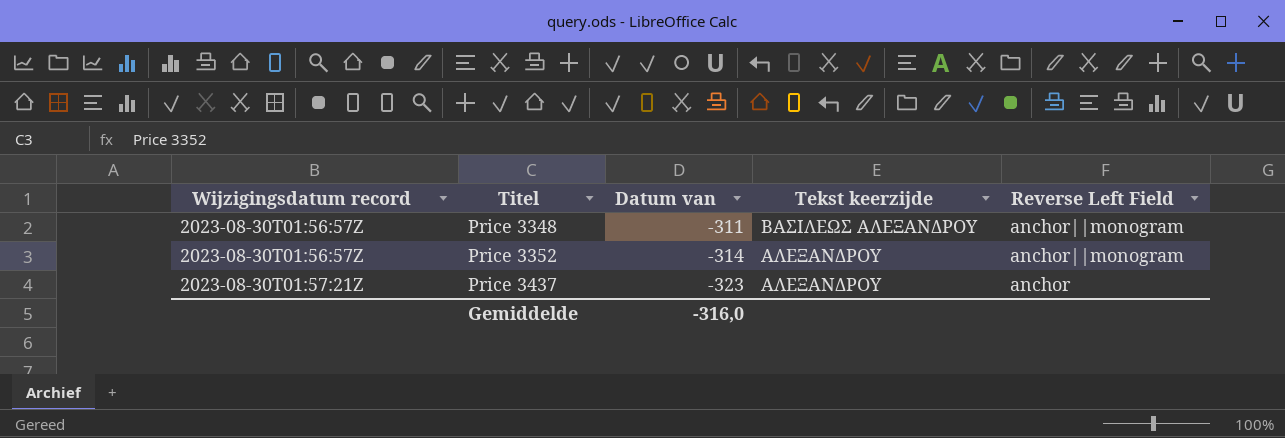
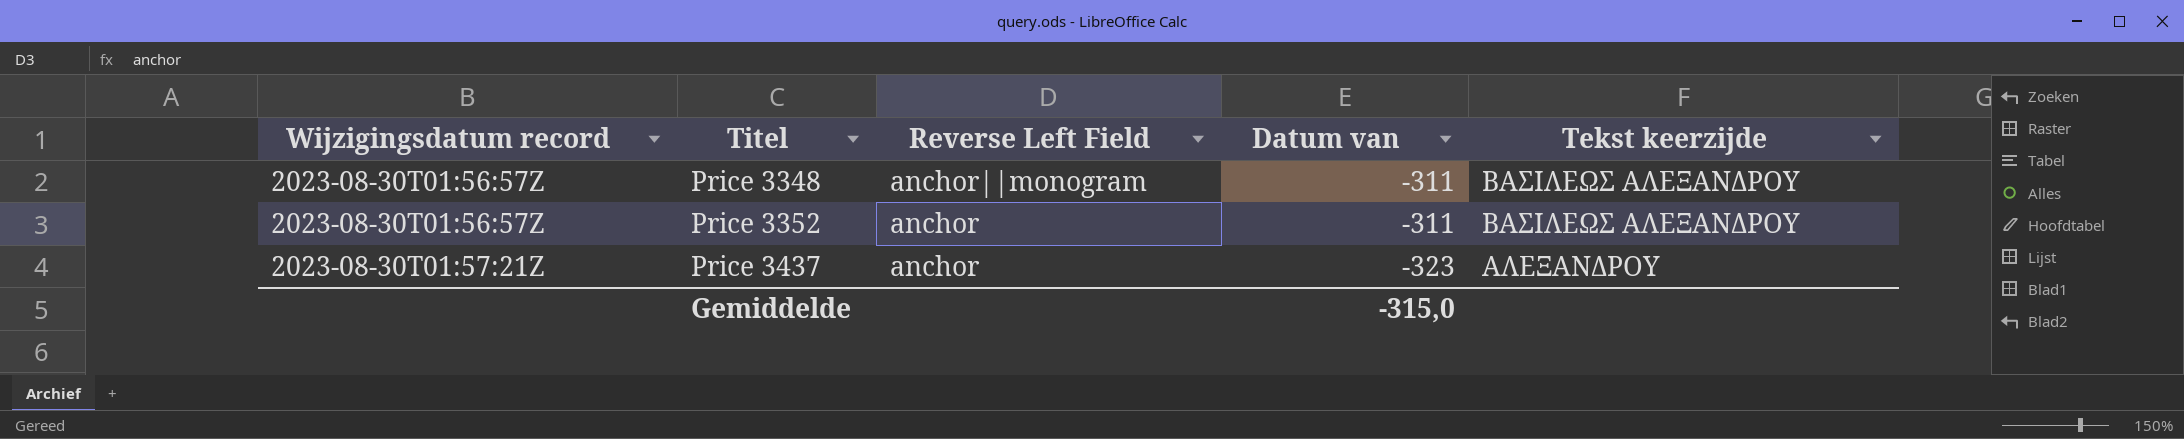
column Reverse Left Field | position: 5 -> 3
Price 3352 | Reverse Left Field: anchor||monogram -> anchor
Price 3352 | Datum van: -314 -> -311
Price 3352 | Tekst keerzijde: ΑΛΕΞΑΝΔΡΟΥ -> ΒΑΣΙΛΕΩΣ ΑΛΕΞΑΝΔΡΟΥ
Gemiddelde | Datum van: -316,0 -> -315,0

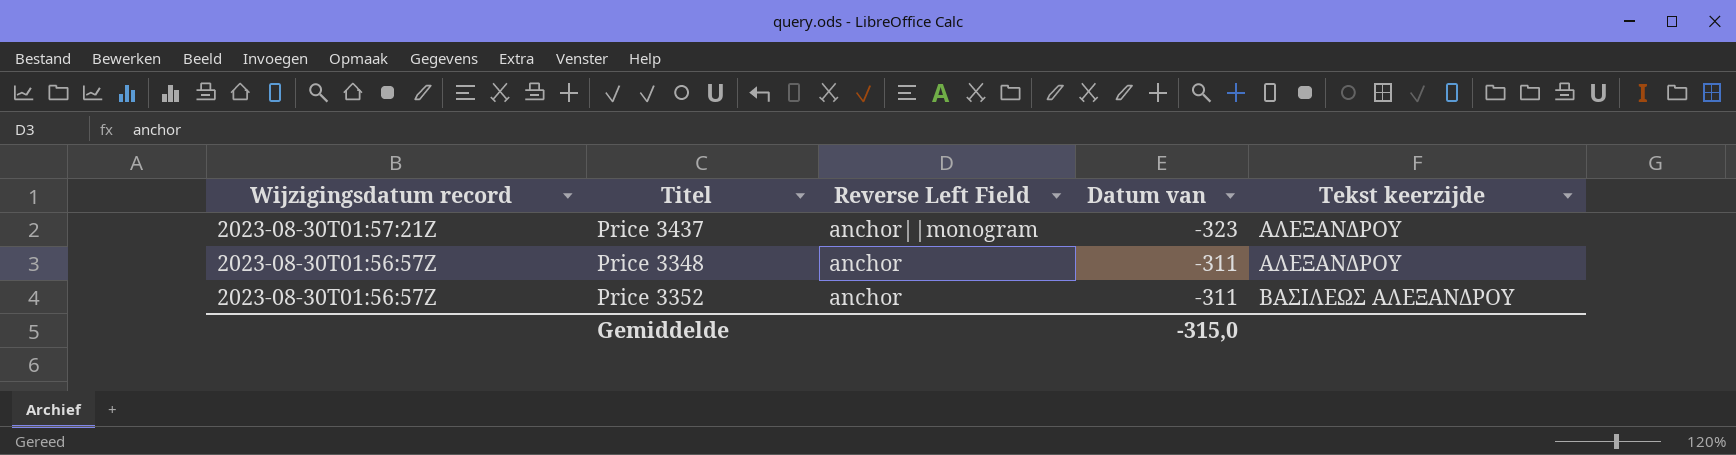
row order: Wijzigingsdatum record ascending -> Wijzigingsdatum record descending
Price 3437 | Reverse Left Field: anchor -> anchor||monogram
Price 3348 | Reverse Left Field: anchor||monogram -> anchor
Price 3348 | Tekst keerzijde: ΒΑΣΙΛΕΩΣ ΑΛΕΞΑΝΔΡΟΥ -> ΑΛΕΞΑΝΔΡΟΥ

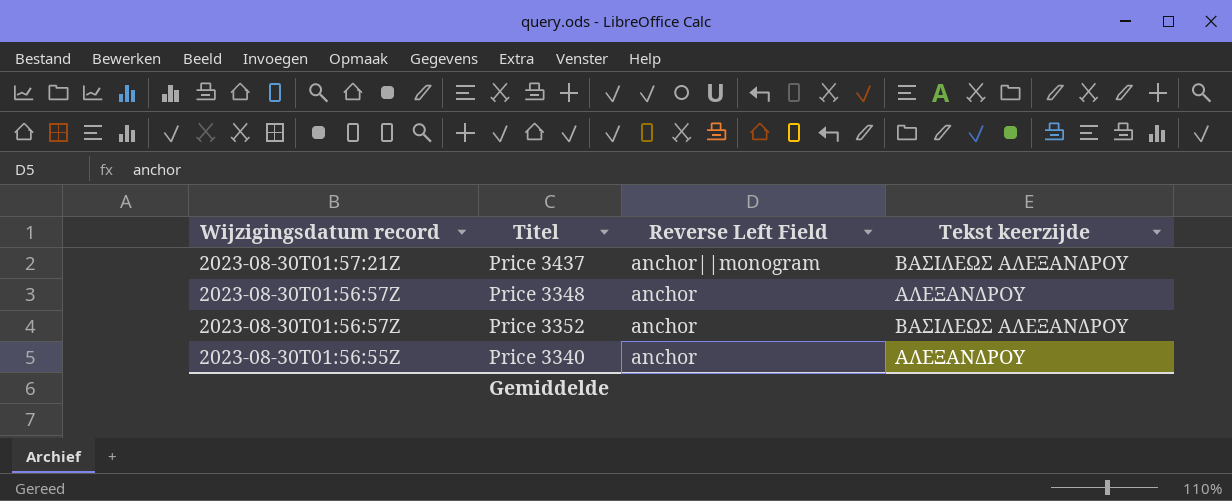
column Datum van | position: 4 -> none
Price 3437 | Tekst keerzijde: ΑΛΕΞΑΝΔΡΟΥ -> ΒΑΣΙΛΕΩΣ ΑΛΕΞΑΝΔΡΟΥ
row Price 3340: none -> 2023-08-30T01:56:55Z | anchor | ΑΛΕΞΑΝΔΡΟΥ

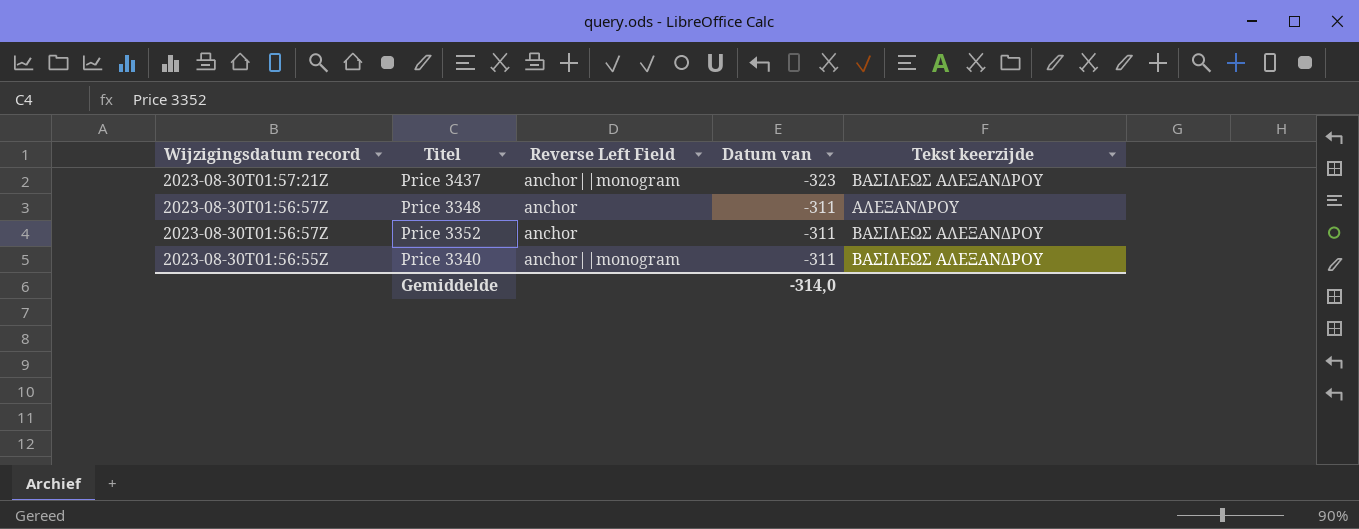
column Datum van | position: none -> 4
Price 3340 | Reverse Left Field: anchor -> anchor||monogram
Price 3340 | Tekst keerzijde: ΑΛΕΞΑΝΔΡΟΥ -> ΒΑΣΙΛΕΩΣ ΑΛΕΞΑΝΔΡΟΥ

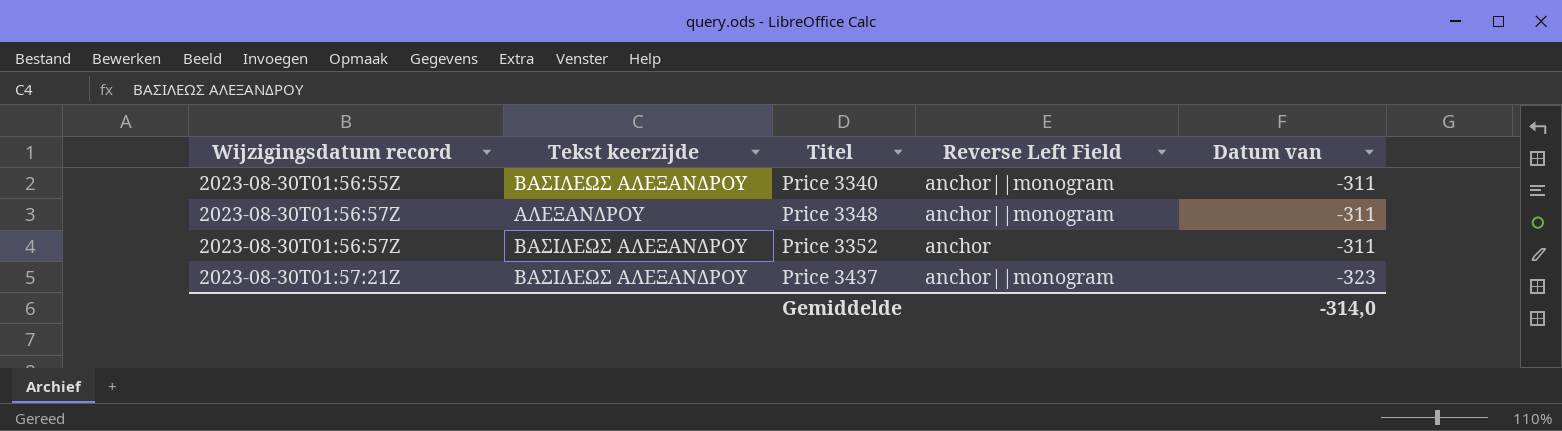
row order: Wijzigingsdatum record descending -> Wijzigingsdatum record ascending
column Tekst keerzijde | position: 5 -> 2
Price 3348 | Reverse Left Field: anchor -> anchor||monogram

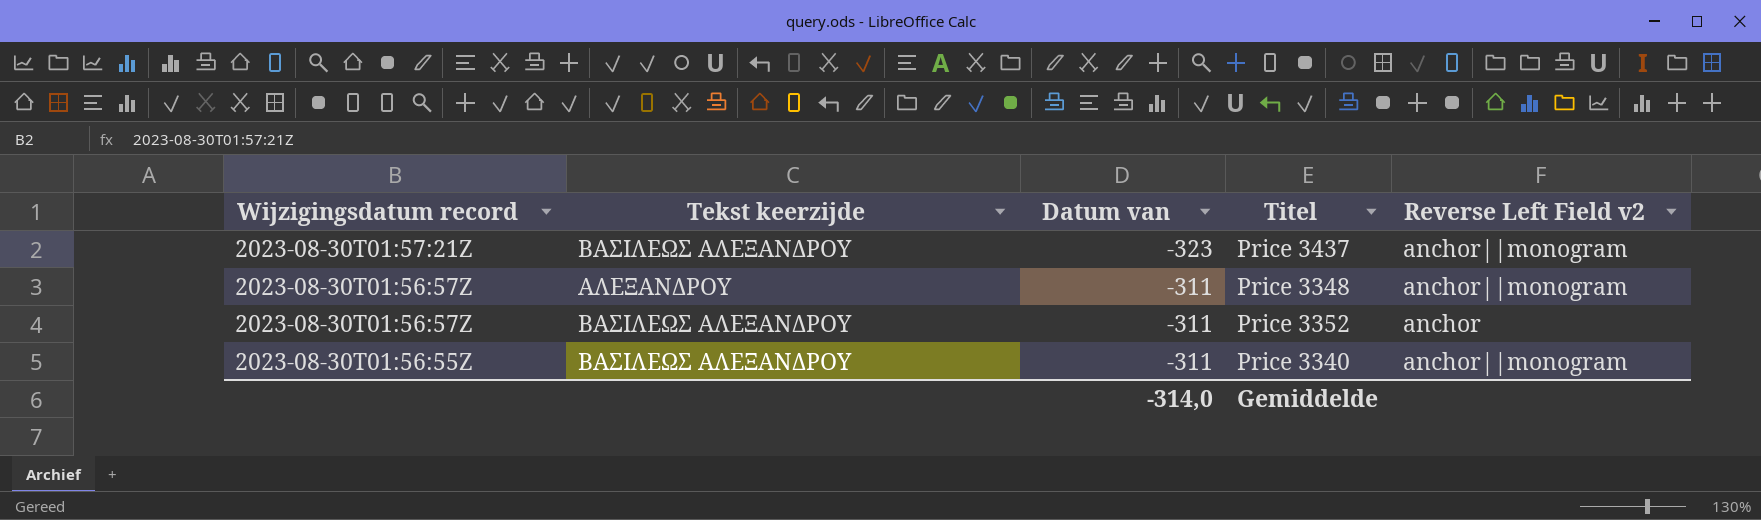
row order: Wijzigingsdatum record ascending -> Wijzigingsdatum record descending
column Datum van | position: 5 -> 3
column name: Reverse Left Field -> Reverse Left Field v2

